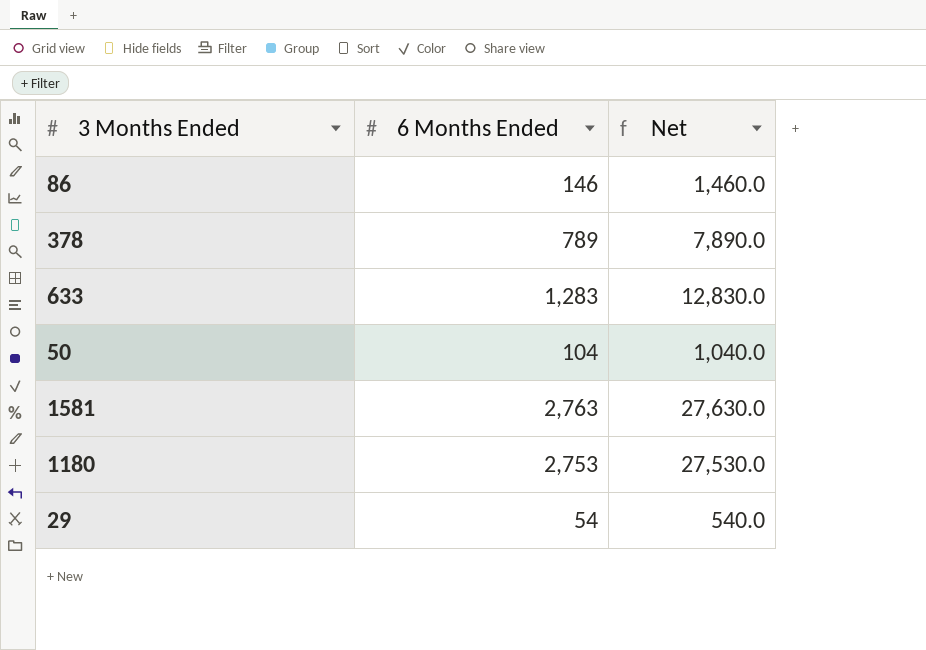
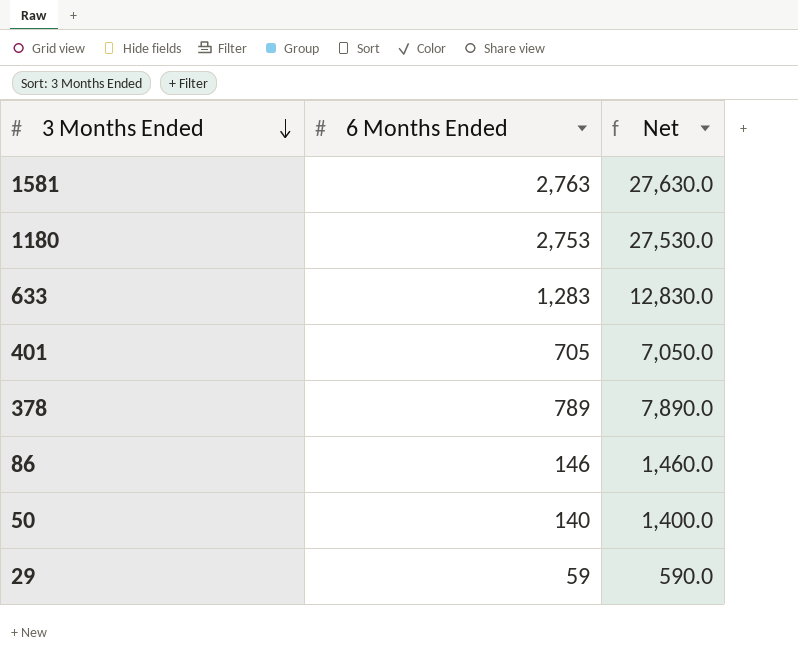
row order: none -> 3 Months Ended descending
row 401: none -> 705 | 7,050.0
50 | 6 Months Ended: 104 -> 140
50 | Net: 1,040.0 -> 1,400.0
29 | 6 Months Ended: 54 -> 59
29 | Net: 540.0 -> 590.0

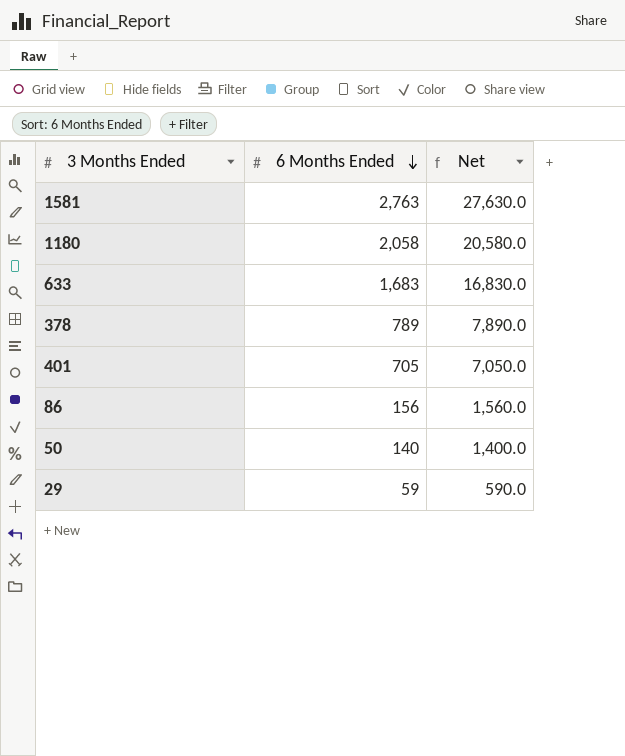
row order: 3 Months Ended descending -> 6 Months Ended descending
1180 | 6 Months Ended: 2,753 -> 2,058
1180 | Net: 27,530.0 -> 20,580.0
633 | 6 Months Ended: 1,283 -> 1,683
633 | Net: 12,830.0 -> 16,830.0
86 | 6 Months Ended: 146 -> 156
86 | Net: 1,460.0 -> 1,560.0

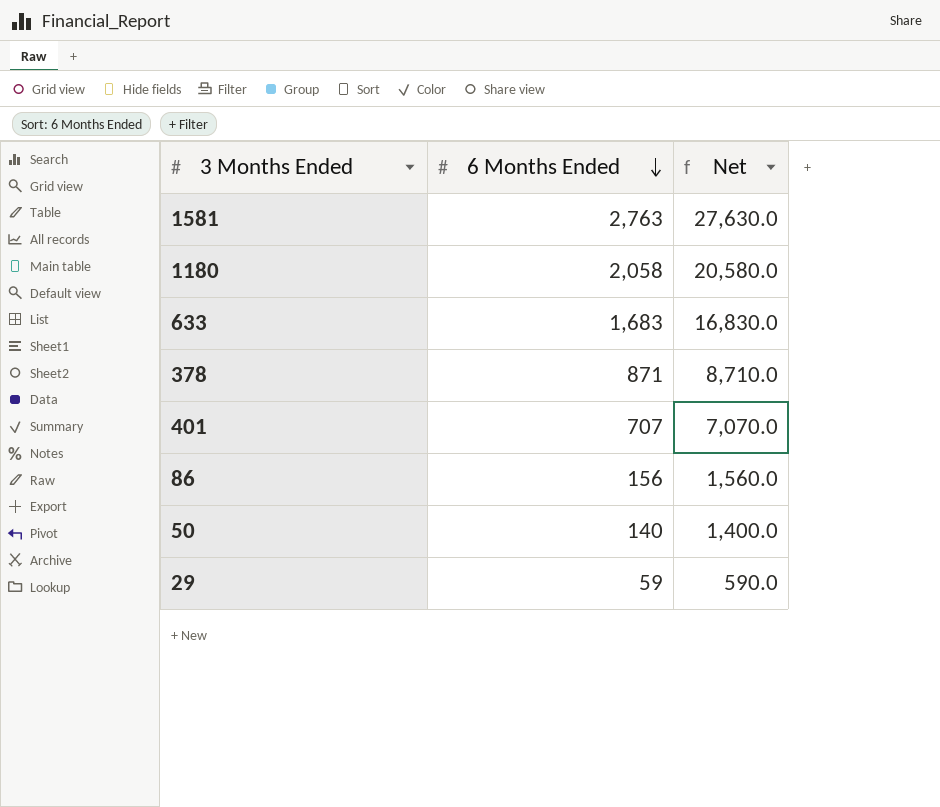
378 | 6 Months Ended: 789 -> 871
378 | Net: 7,890.0 -> 8,710.0
401 | 6 Months Ended: 705 -> 707
401 | Net: 7,050.0 -> 7,070.0

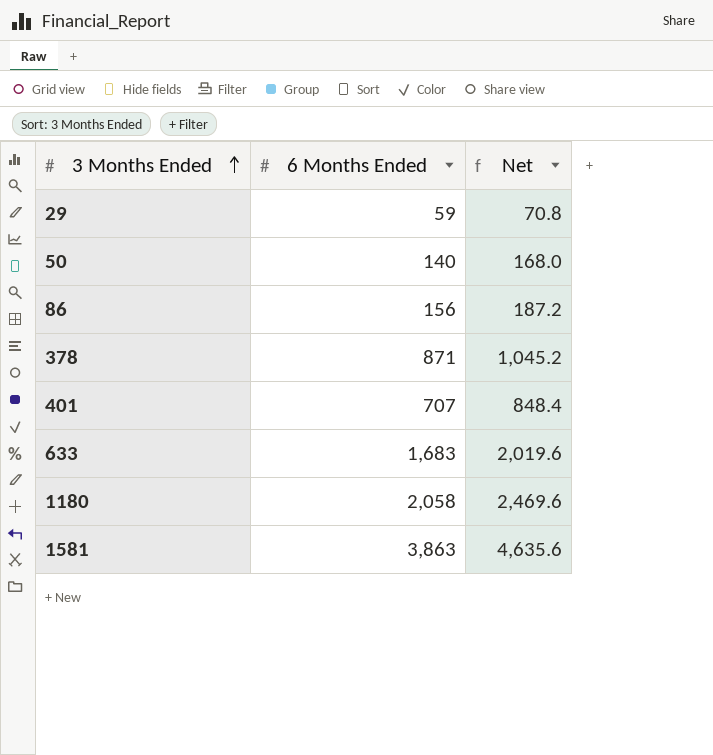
row order: 6 Months Ended descending -> 3 Months Ended ascending
column Net | formula: [6 Months Ended] * 10 -> [6 Months Ended] * 1.2
1581 | 6 Months Ended: 2,763 -> 3,863

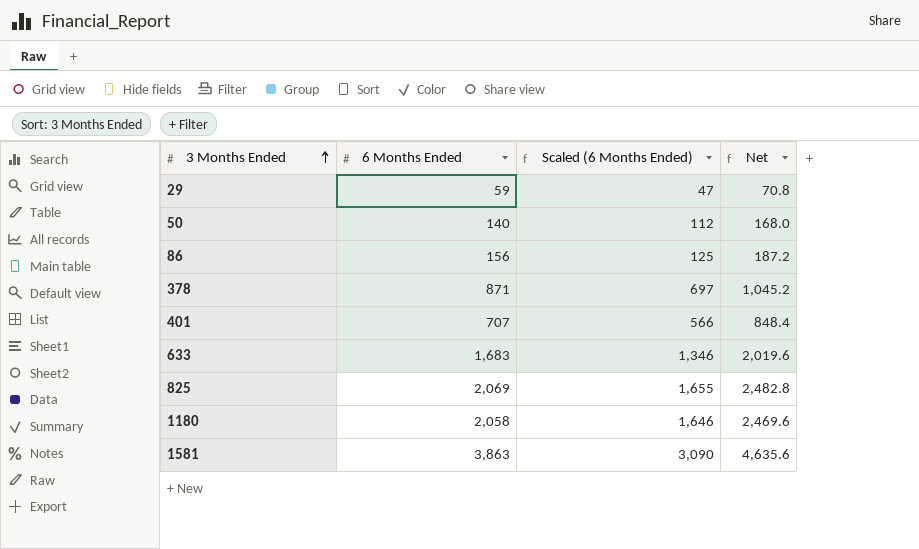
column Scaled (6 Months Ended) | formula: none -> [6 Months Ended] * 0.8
row 825: none -> 2,069 | 1,655 | 2,482.8

